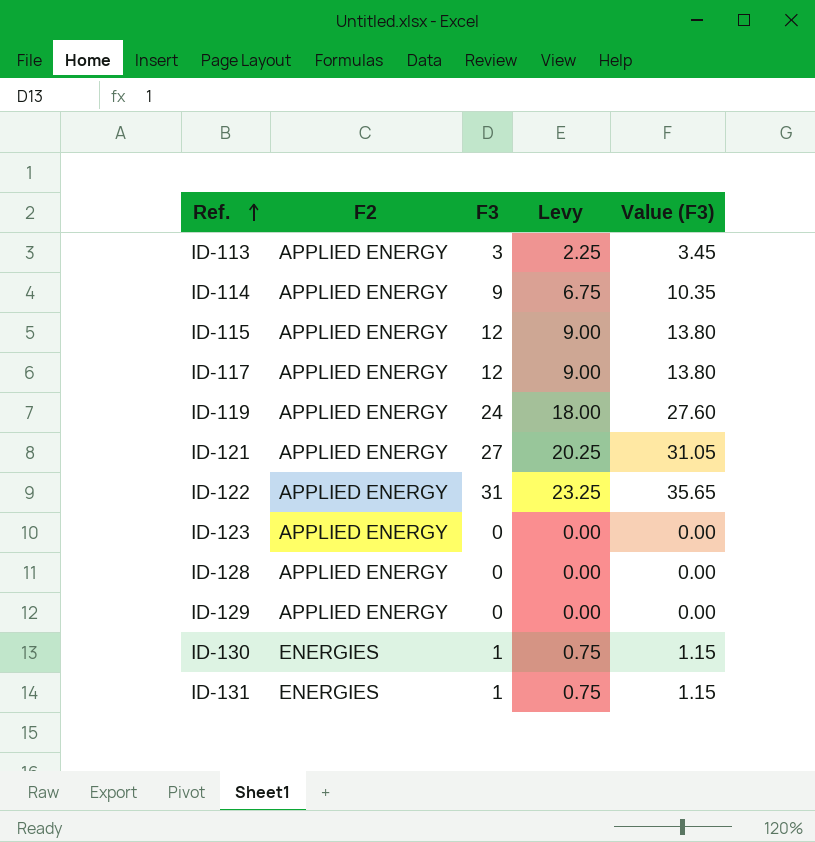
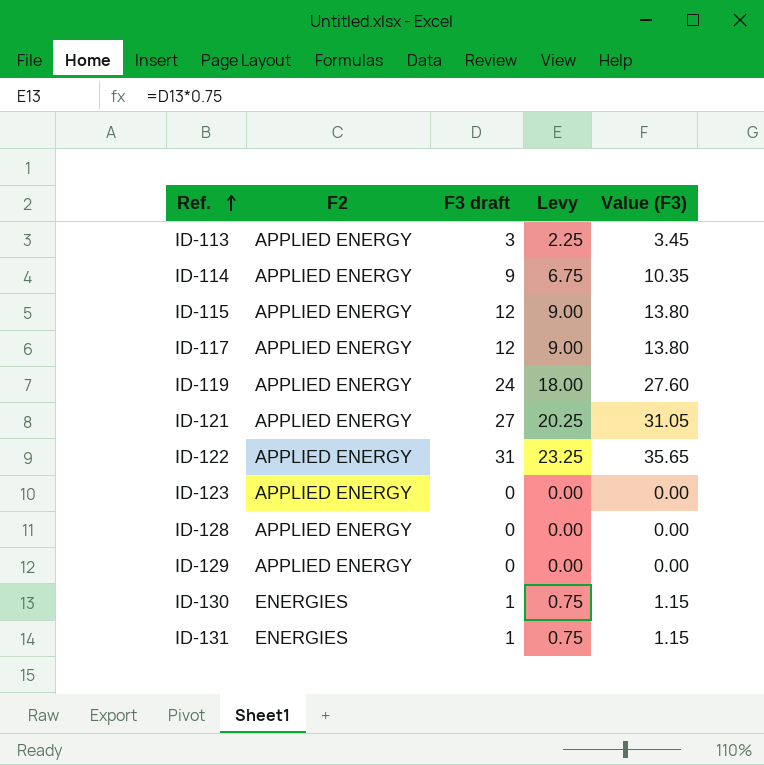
column name: F3 -> F3 draft

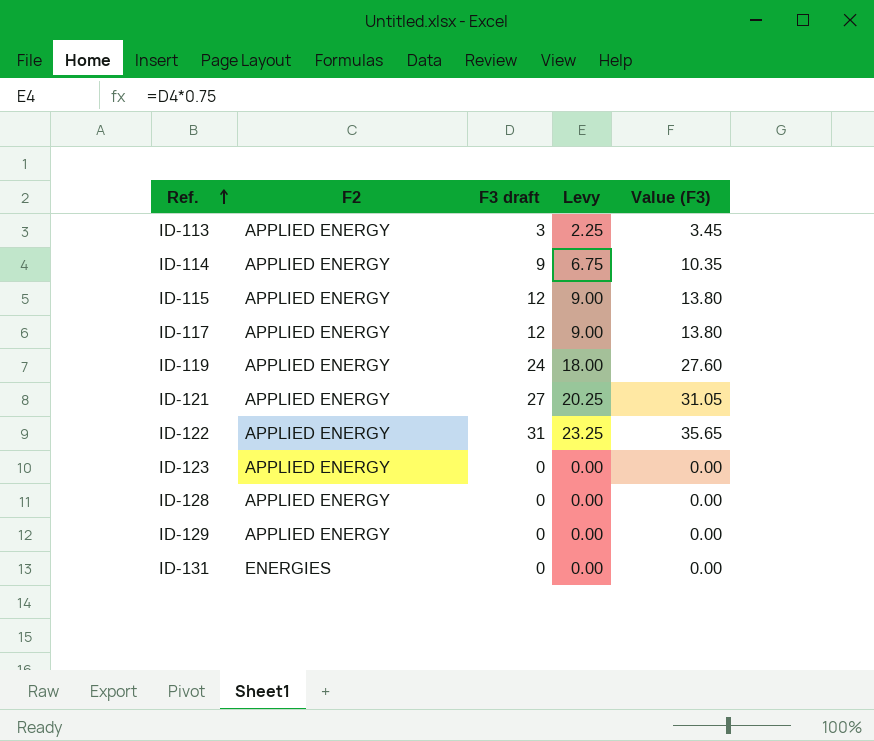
row ID-130: ENERGIES | 1 | 0.75 | 1.15 -> none
ID-131 | F3 draft: 1 -> 0
ID-131 | Levy: 0.75 -> 0.00
ID-131 | Value (F3): 1.15 -> 0.00

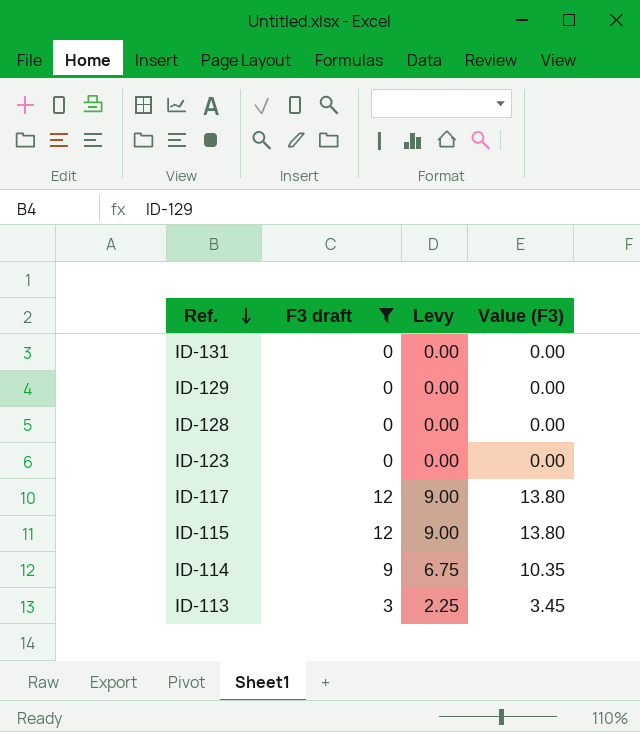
filter: none -> F3 draft <= 12
row order: Ref. ascending -> Ref. descending
column F2 | position: 2 -> none

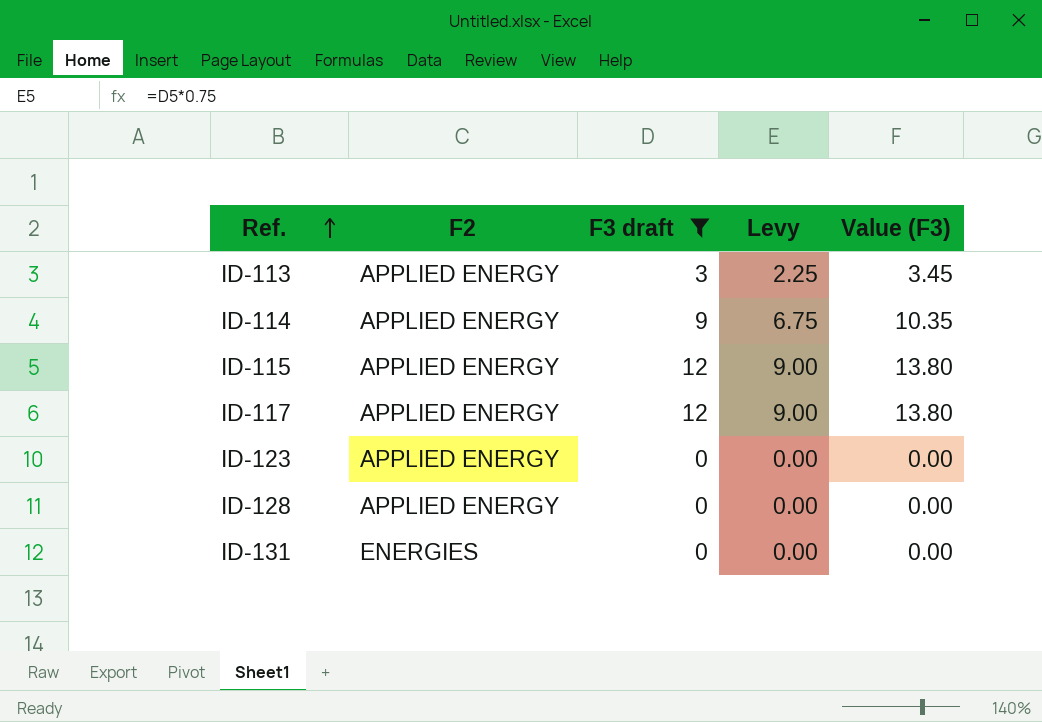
row order: Ref. descending -> Ref. ascending
column F2 | position: none -> 2
row ID-129: 0 | 0.00 | 0.00 -> none

